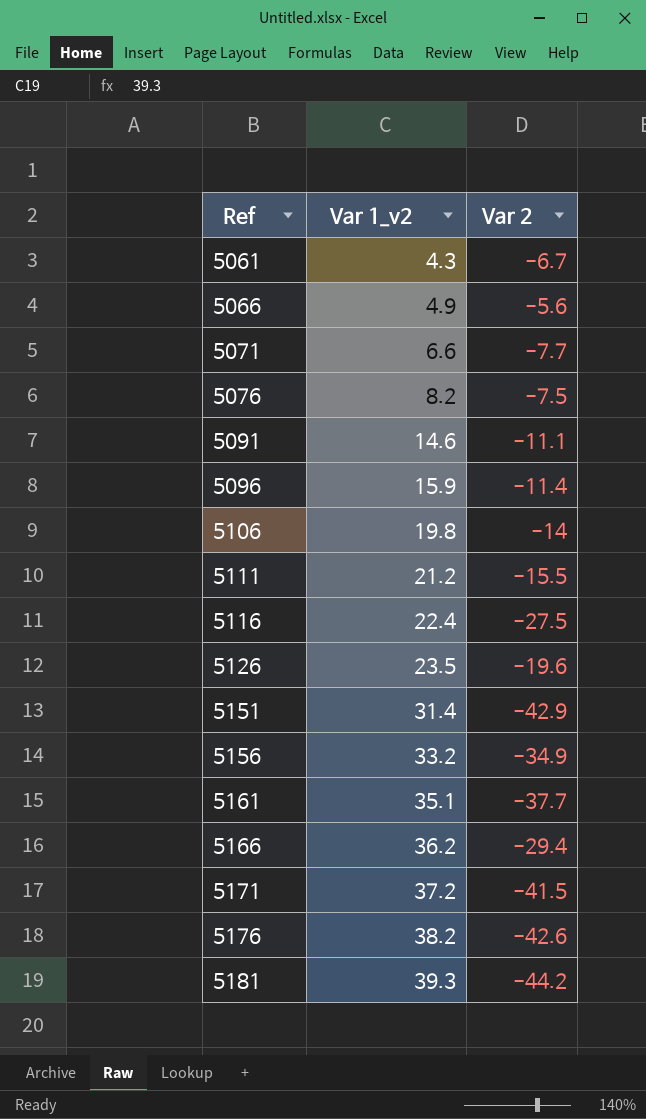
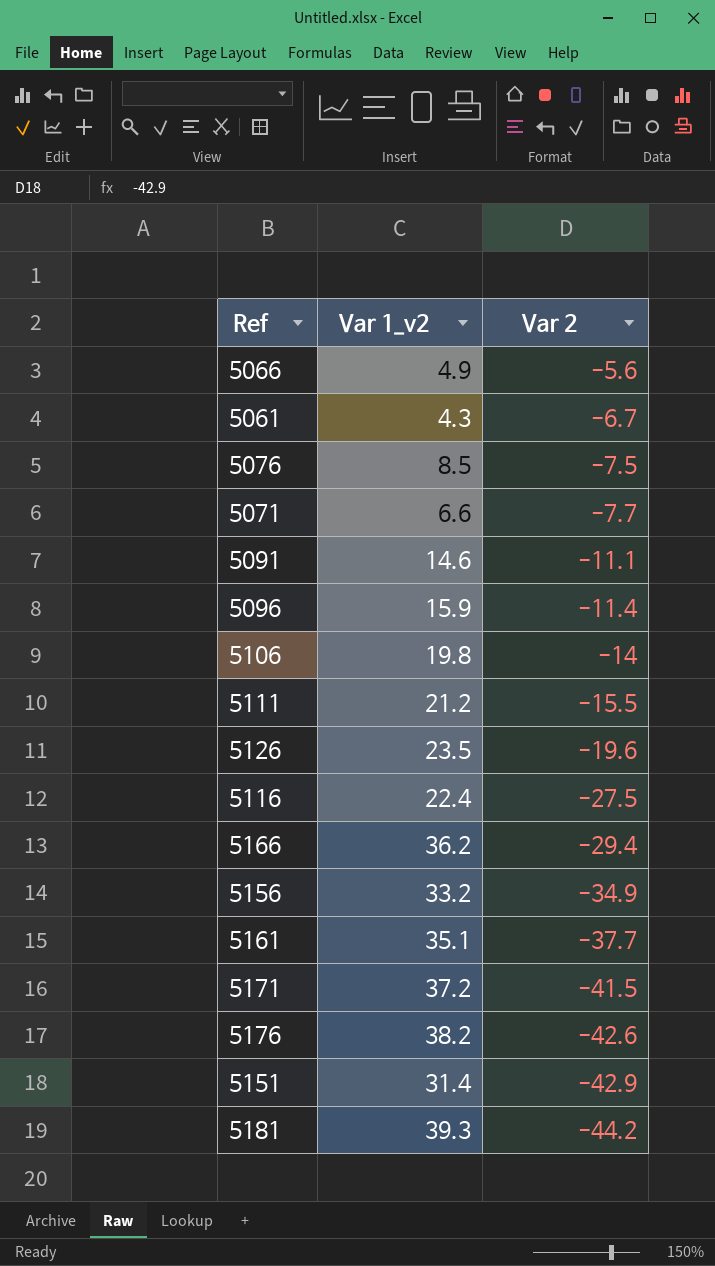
row order: Ref ascending -> Var 2 descending
5076 | Var 1_v2: 8.2 -> 8.5

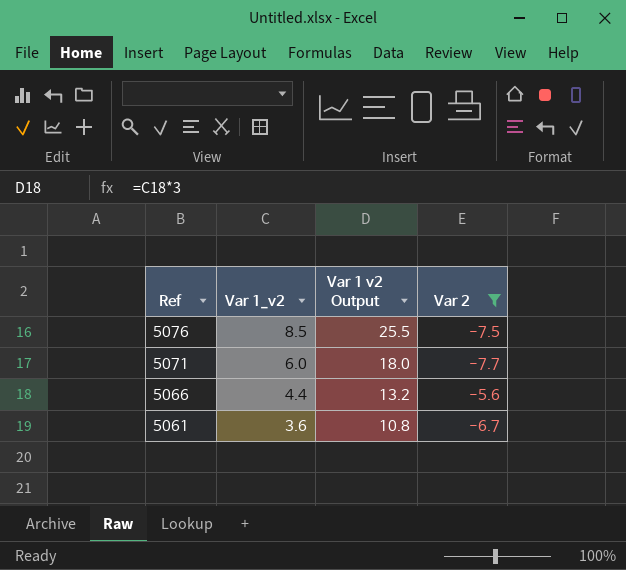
filter: none -> Var 2 >= -7.7
row order: Var 2 descending -> Ref descending
column Var 1 v2 Output | formula: none -> [Var 1_v2] * 3
5071 | Var 1_v2: 6.6 -> 6.0
5066 | Var 1_v2: 4.9 -> 4.4
5061 | Var 1_v2: 4.3 -> 3.6

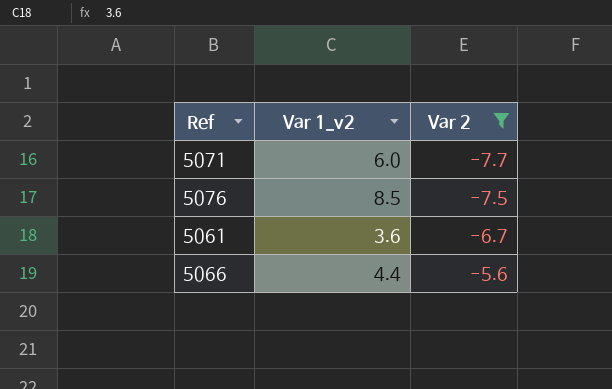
row order: Ref descending -> Var 2 ascending
column Var 1 v2 Output | formula: [Var 1_v2] * 3 -> none

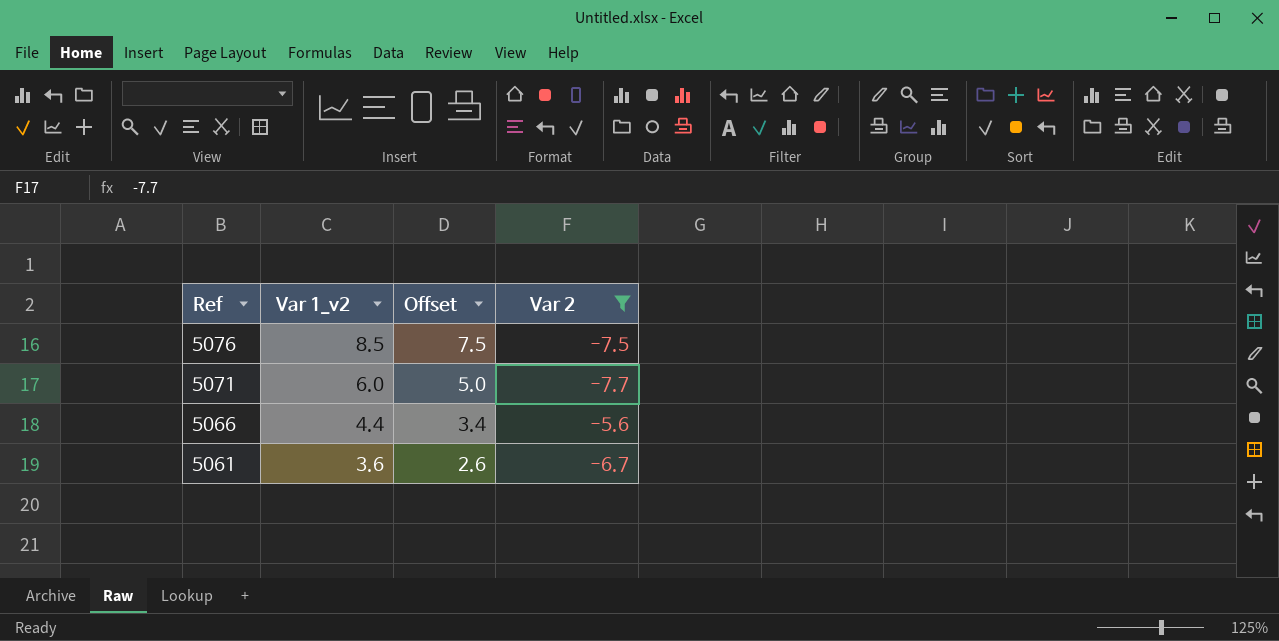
row order: Var 2 ascending -> Ref descending
column Offset | formula: none -> [Var 1_v2] - 1

